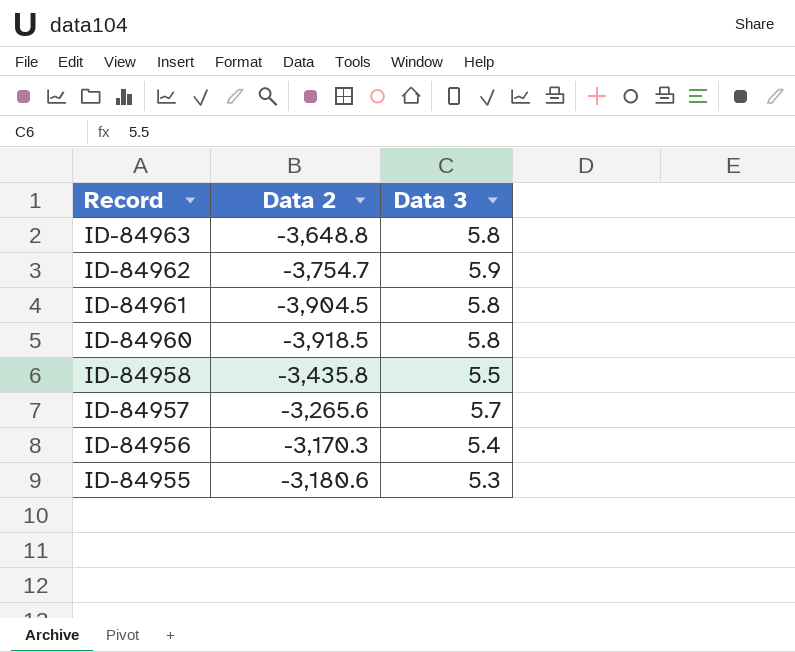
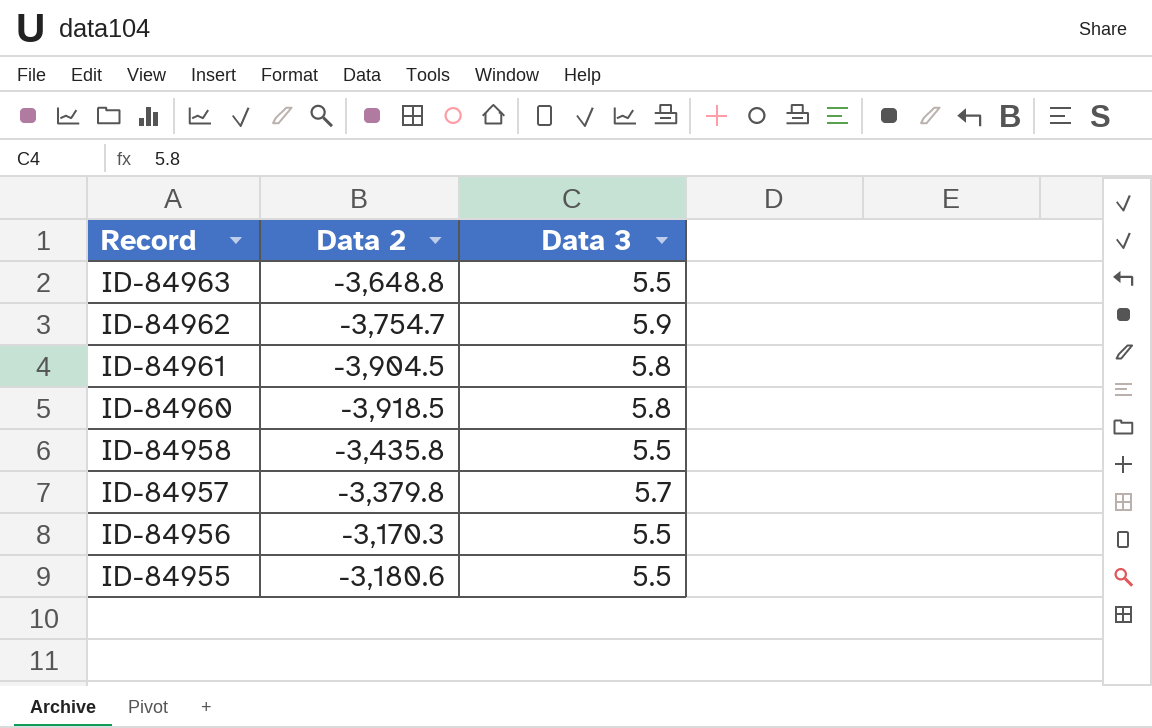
ID-84963 | Data 3: 5.8 -> 5.5
ID-84957 | Data 2: -3,265.6 -> -3,379.8
ID-84956 | Data 3: 5.4 -> 5.5
ID-84955 | Data 3: 5.3 -> 5.5

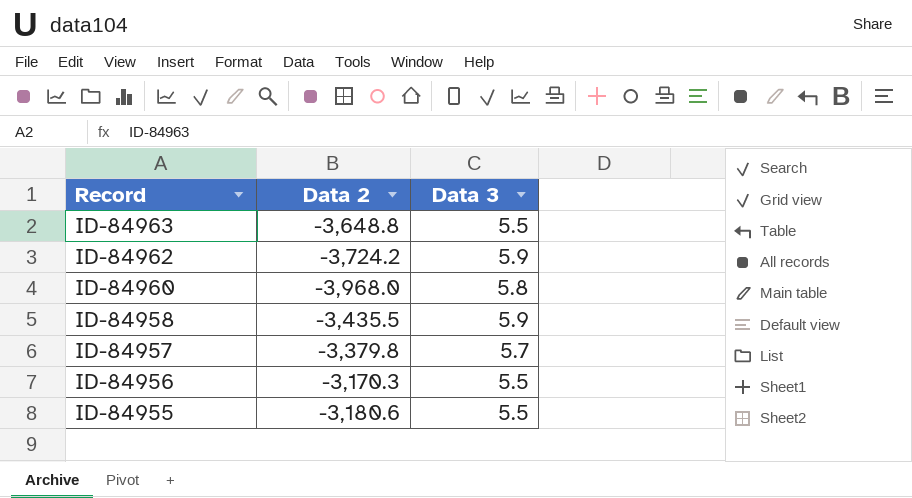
row ID-84961: -3,904.5 | 5.8 -> none
ID-84962 | Data 2: -3,754.7 -> -3,724.2
ID-84960 | Data 2: -3,918.5 -> -3,968.0
ID-84958 | Data 2: -3,435.8 -> -3,435.5
ID-84958 | Data 3: 5.5 -> 5.9

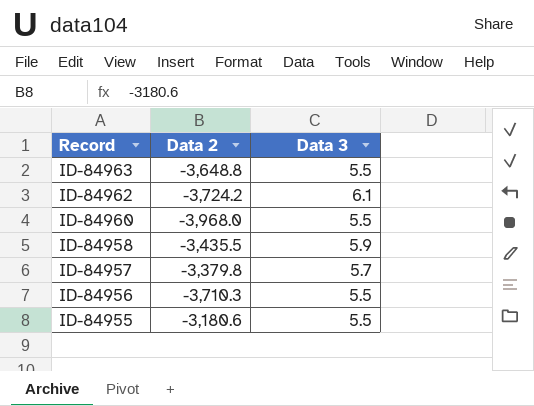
ID-84962 | Data 3: 5.9 -> 6.1
ID-84960 | Data 3: 5.8 -> 5.5
ID-84956 | Data 2: -3,170.3 -> -3,710.3

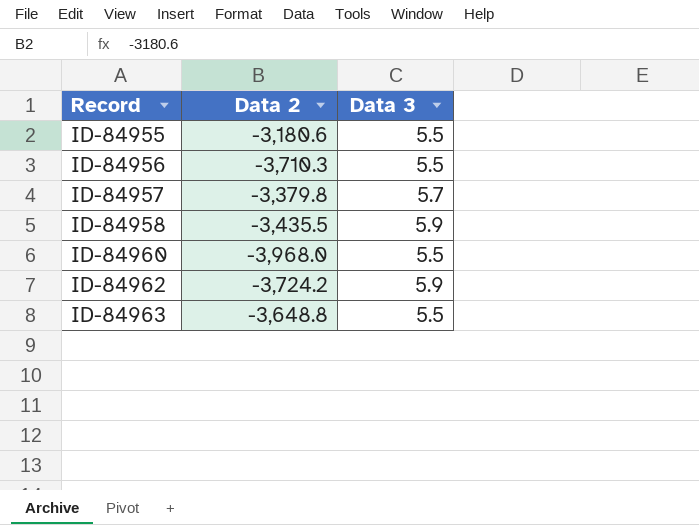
row order: Record descending -> Record ascending
ID-84962 | Data 3: 6.1 -> 5.9

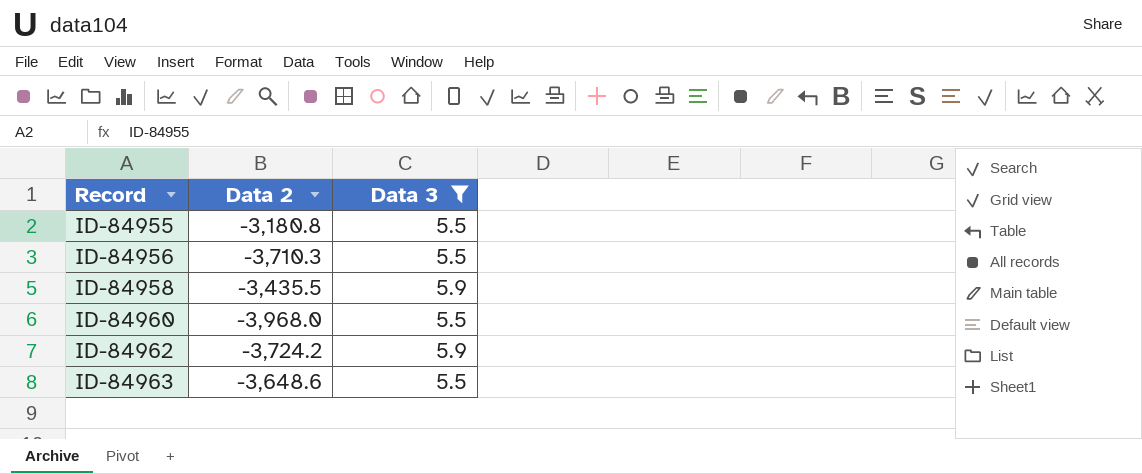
filter: none -> Data 3 != 5.7
ID-84955 | Data 2: -3,180.6 -> -3,180.8
ID-84963 | Data 2: -3,648.8 -> -3,648.6

